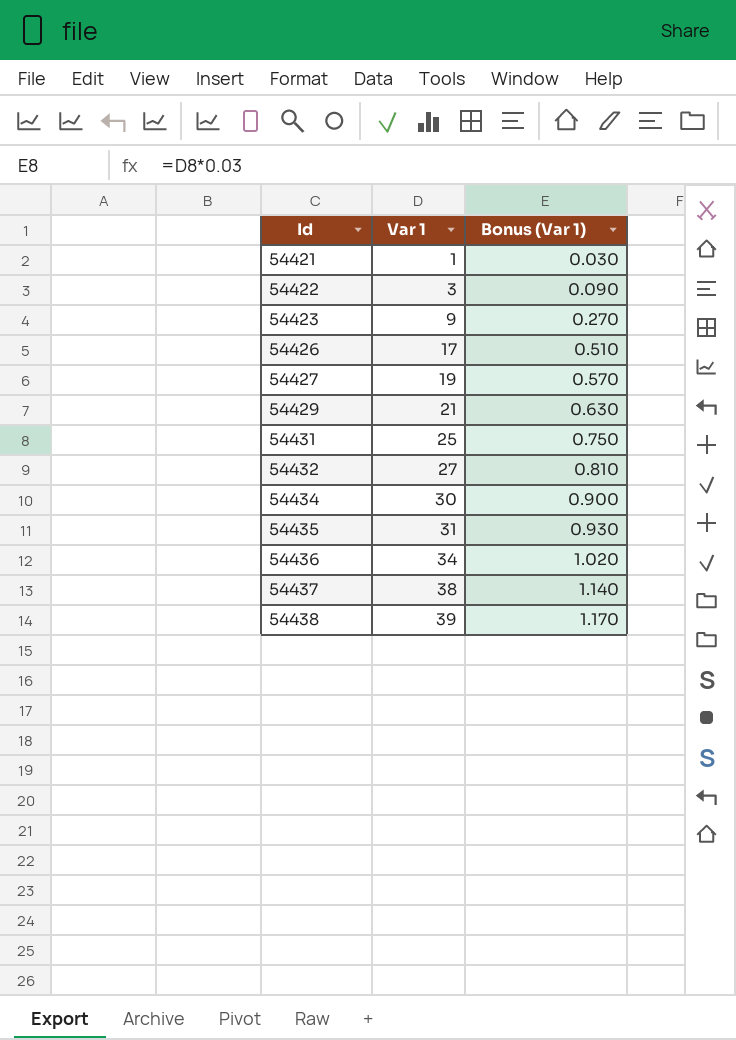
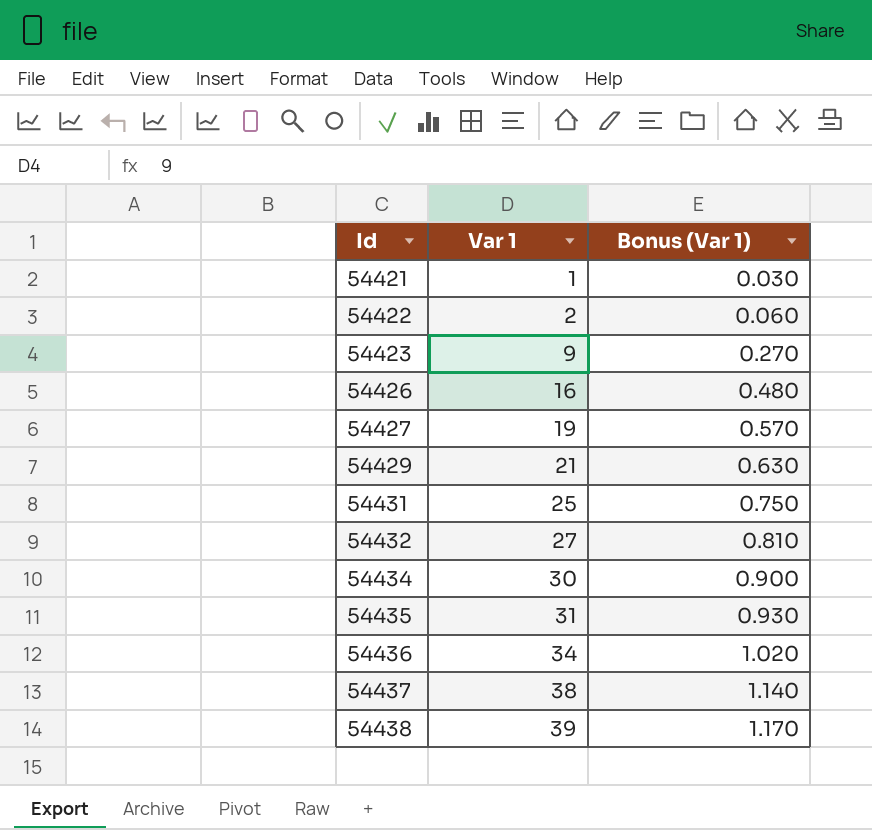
54422 | Var 1: 3 -> 2
54422 | Bonus (Var 1): 0.090 -> 0.060
54426 | Var 1: 17 -> 16
54426 | Bonus (Var 1): 0.510 -> 0.480

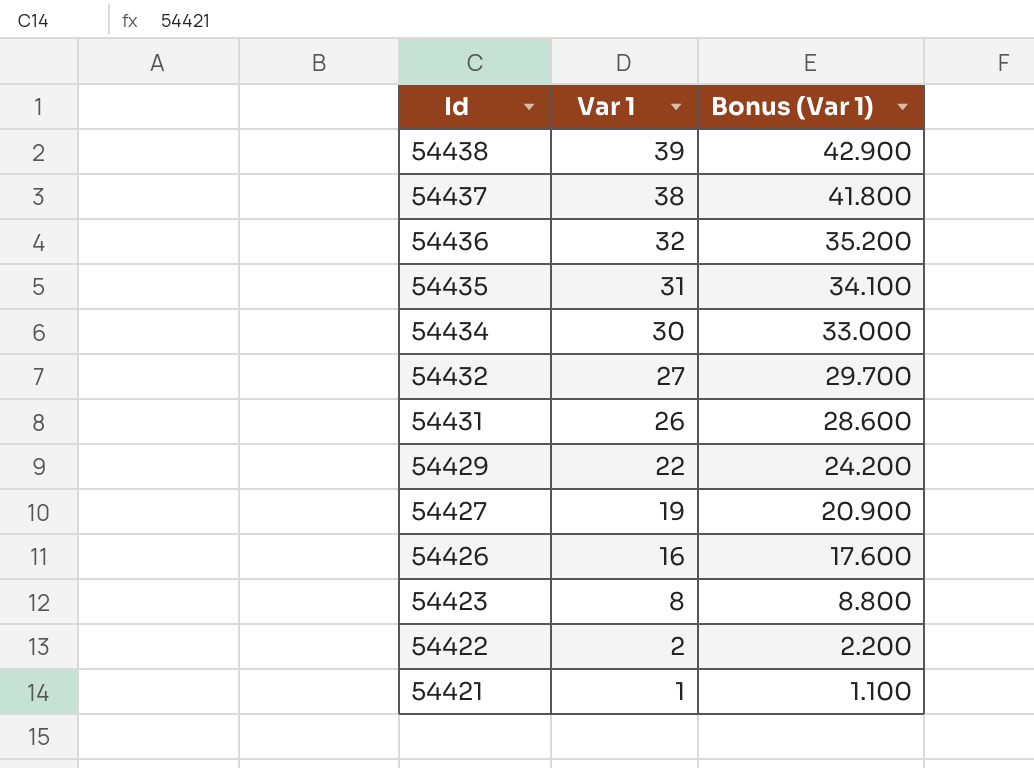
row order: Id ascending -> Id descending
column Bonus (Var 1) | formula: [Var 1] * 0.03 -> [Var 1] * 1.1
54436 | Var 1: 34 -> 32
54431 | Var 1: 25 -> 26
54429 | Var 1: 21 -> 22
54423 | Var 1: 9 -> 8

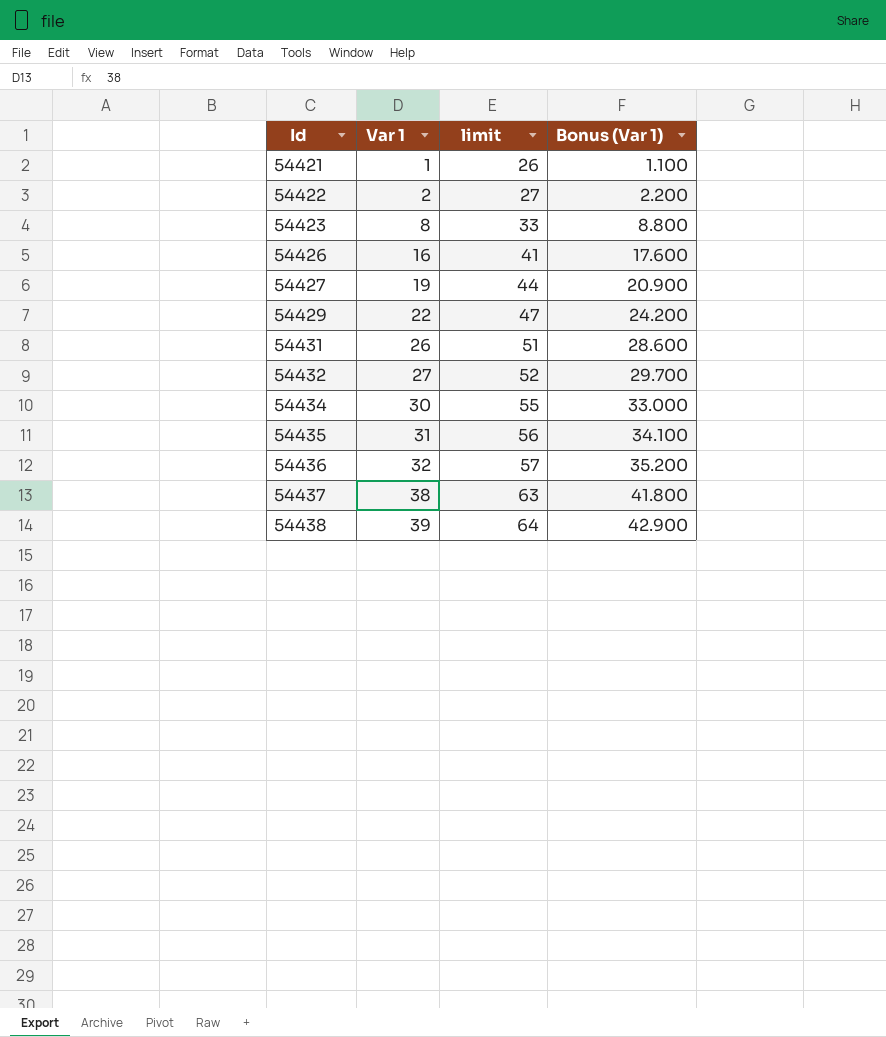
row order: Id descending -> Id ascending
column limit | formula: none -> [Var 1] + 25

